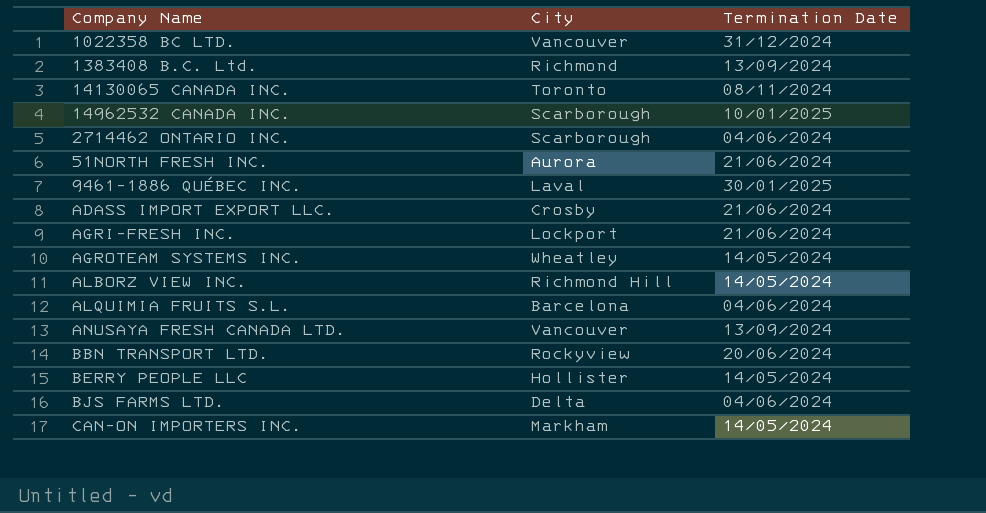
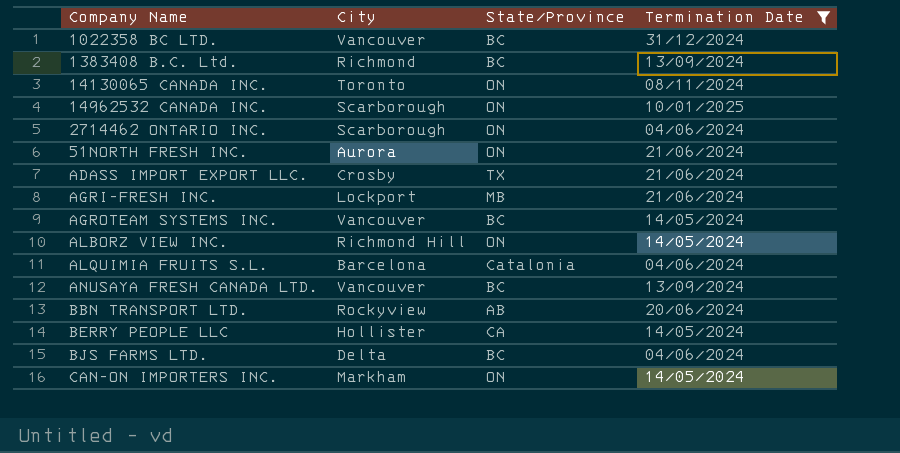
filter: none -> Termination Date != 30/01/2025
column State/Province | position: none -> 3
AGROTEAM SYSTEMS INC. | City: Wheatley -> Vancouver

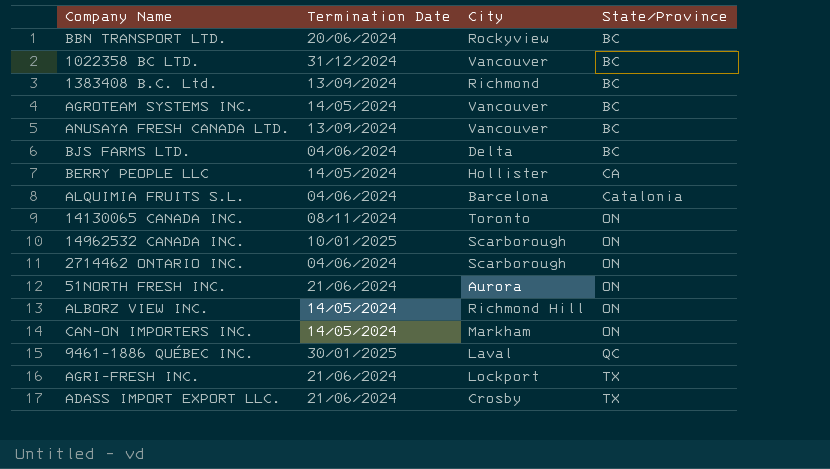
filter: Termination Date != 30/01/2025 -> none
row order: none -> State/Province ascending
column Termination Date | position: 4 -> 2
BBN TRANSPORT LTD. | State/Province: AB -> BC
AGRI-FRESH INC. | State/Province: MB -> TX

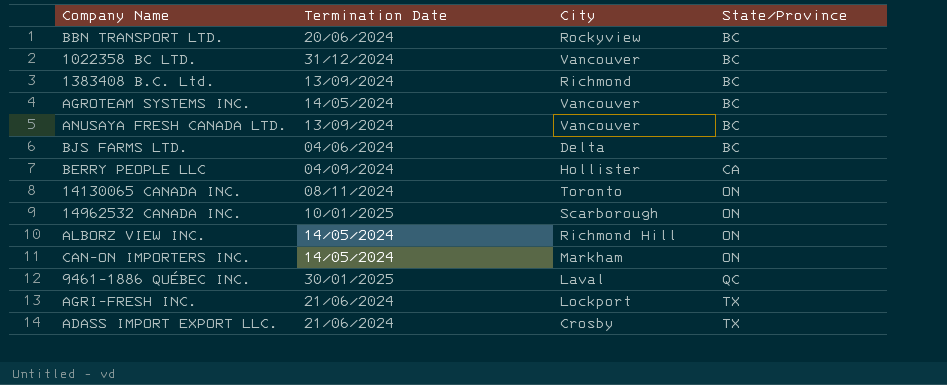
row ALQUIMIA FRUITS S.L.: 04/06/2024 | Barcelona | Catalonia -> none
row 2714462 ONTARIO INC.: 04/06/2024 | Scarborough | ON -> none
row 51NORTH FRESH INC.: 21/06/2024 | Aurora | ON -> none
BERRY PEOPLE LLC | Termination Date: 14/05/2024 -> 04/09/2024

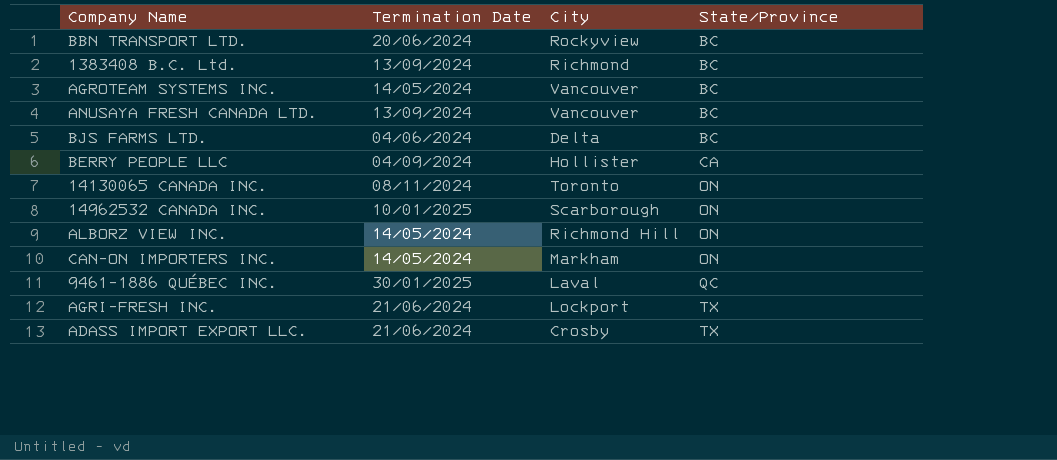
row 1022358 BC LTD.: 31/12/2024 | Vancouver | BC -> none

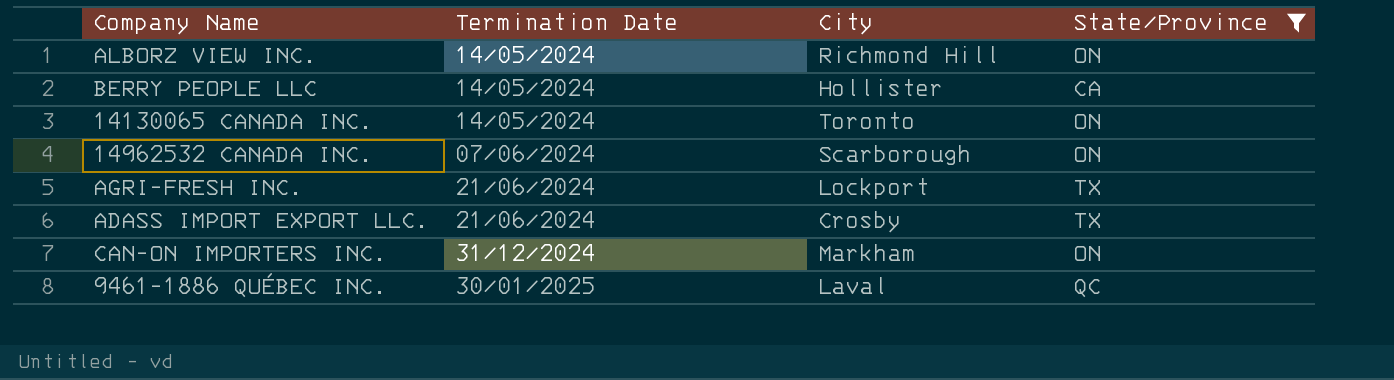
filter: none -> State/Province != BC
row order: State/Province ascending -> Termination Date ascending
BERRY PEOPLE LLC | Termination Date: 04/09/2024 -> 14/05/2024
14130065 CANADA INC. | Termination Date: 08/11/2024 -> 14/05/2024
14962532 CANADA INC. | Termination Date: 10/01/2025 -> 07/06/2024
CAN-ON IMPORTERS INC. | Termination Date: 14/05/2024 -> 31/12/2024

